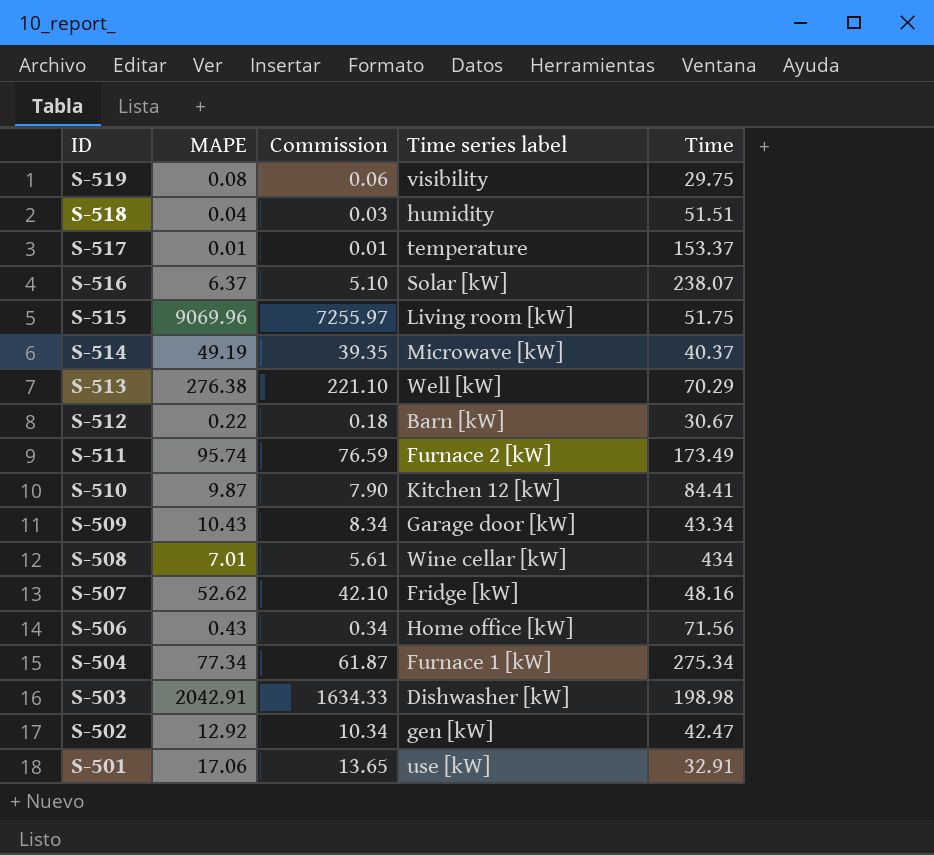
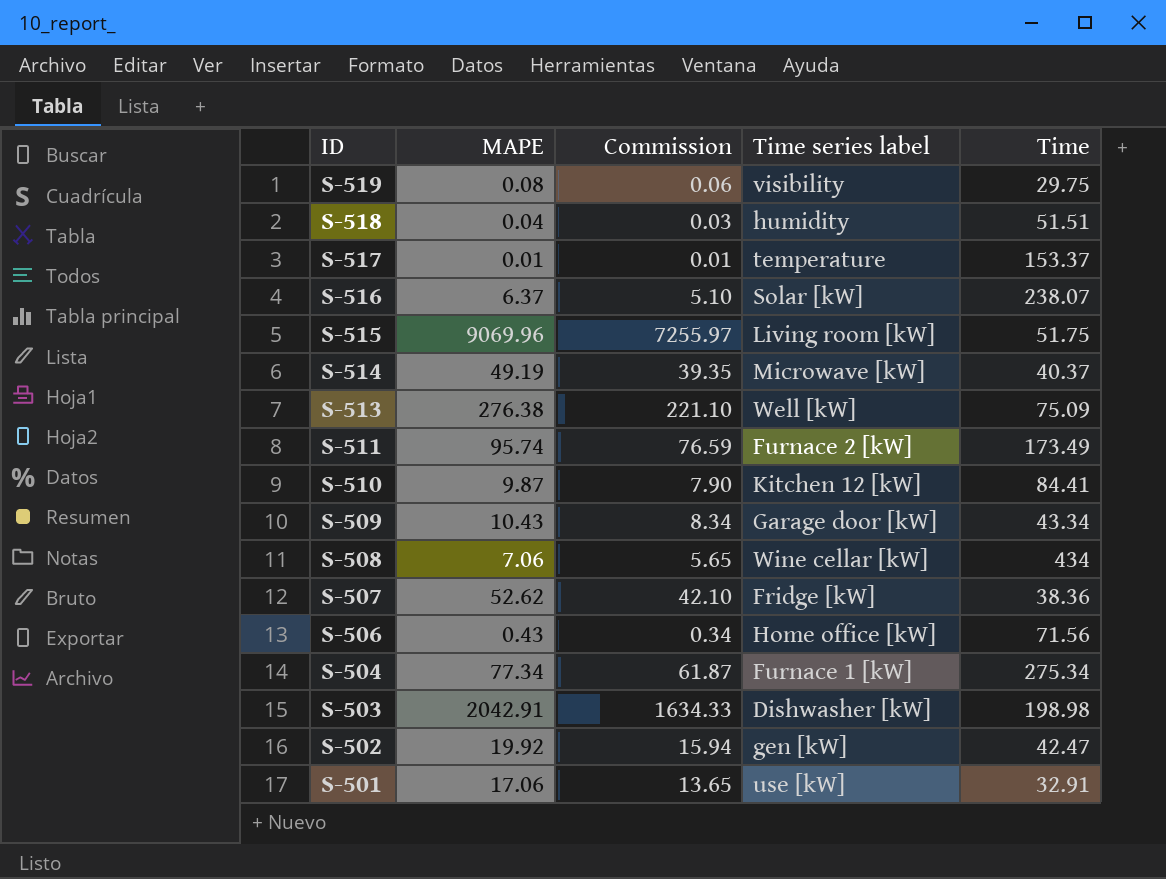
row S-512: 0.22 | 0.18 | Barn [kW] | 30.67 -> none
S-513 | Time: 70.29 -> 75.09
S-508 | MAPE: 7.01 -> 7.06
S-508 | Commission: 5.61 -> 5.65
S-507 | Time: 48.16 -> 38.36
S-502 | MAPE: 12.92 -> 19.92
S-502 | Commission: 10.34 -> 15.94

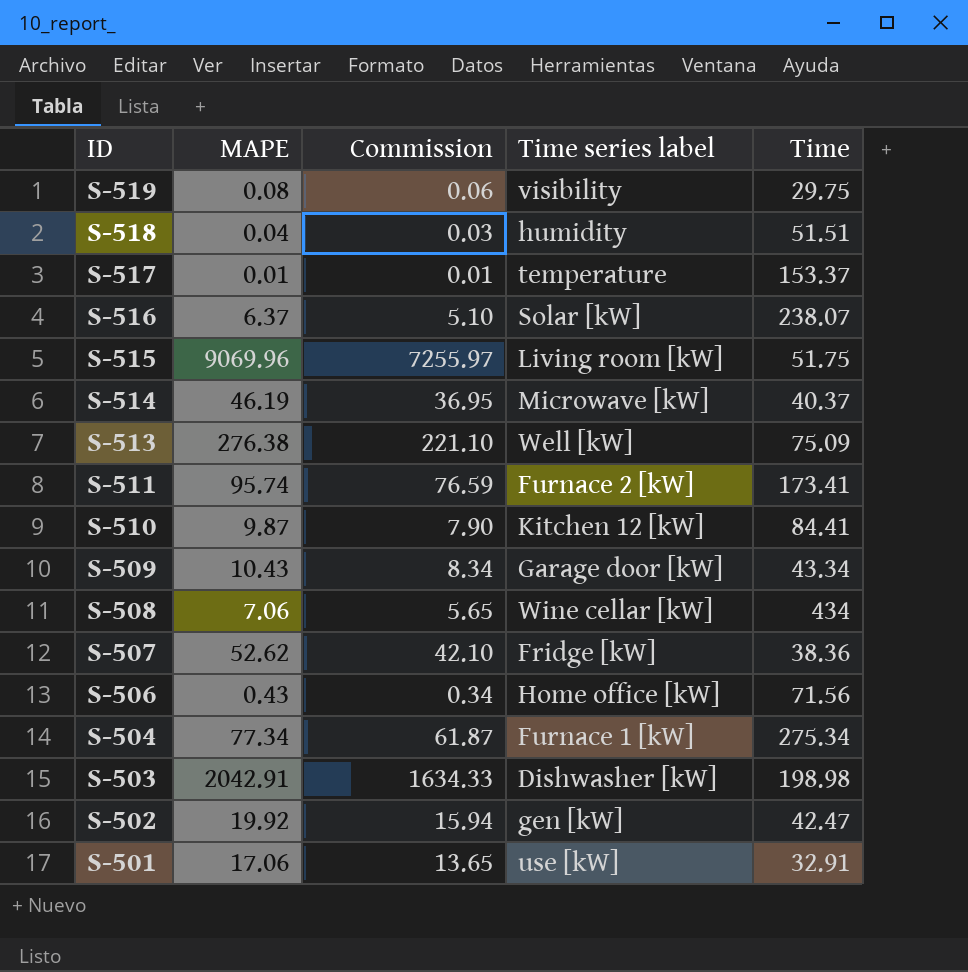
S-514 | MAPE: 49.19 -> 46.19
S-514 | Commission: 39.35 -> 36.95
S-511 | Time: 173.49 -> 173.41

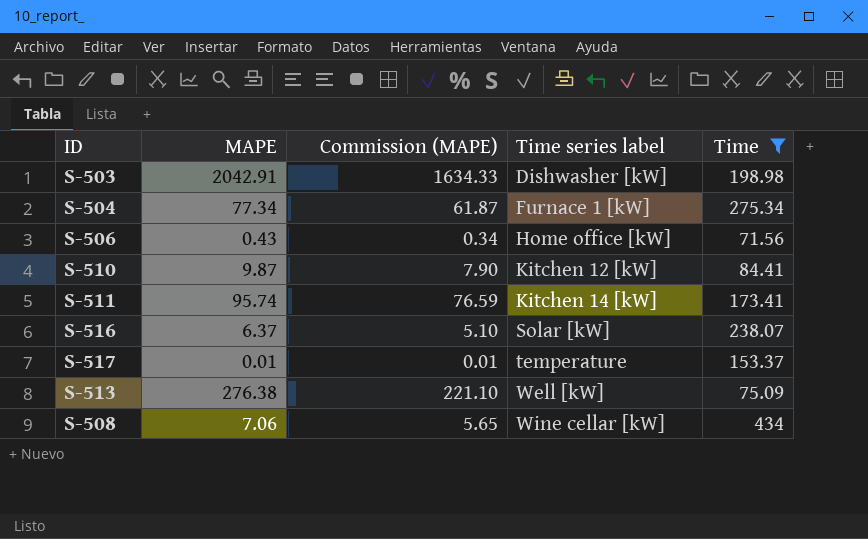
filter: none -> Time >= 71.56
row order: ID descending -> Time series label ascending
column name: Commission -> Commission (MAPE)
S-511 | Time series label: Furnace 2 [kW] -> Kitchen 14 [kW]

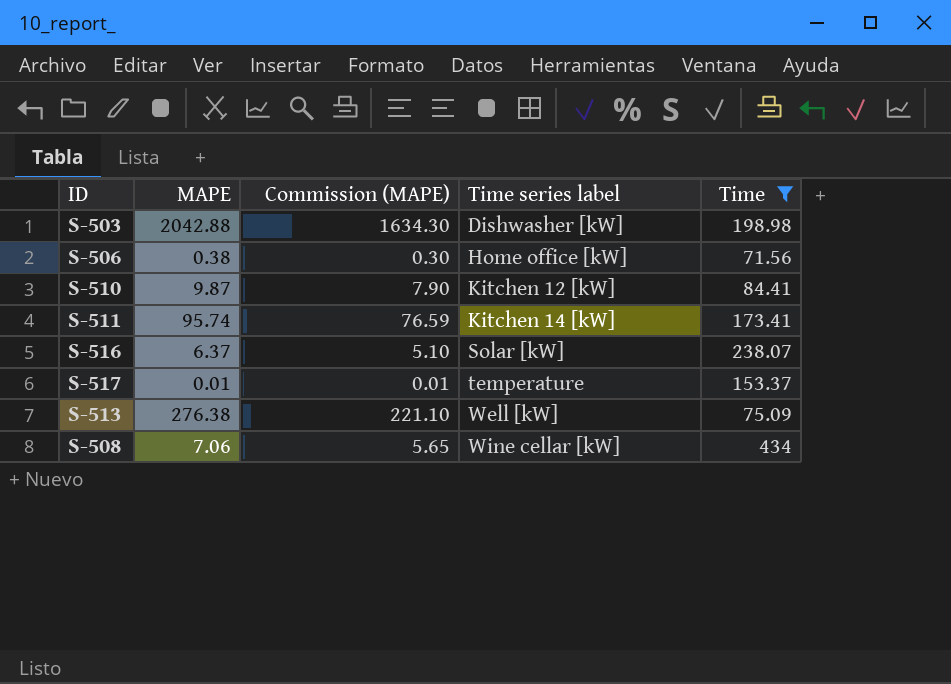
row S-504: 77.34 | 61.87 | Furnace 1 [kW] | 275.34 -> none
S-503 | MAPE: 2042.91 -> 2042.88
S-503 | Commission (MAPE): 1634.33 -> 1634.30
S-506 | MAPE: 0.43 -> 0.38
S-506 | Commission (MAPE): 0.34 -> 0.30

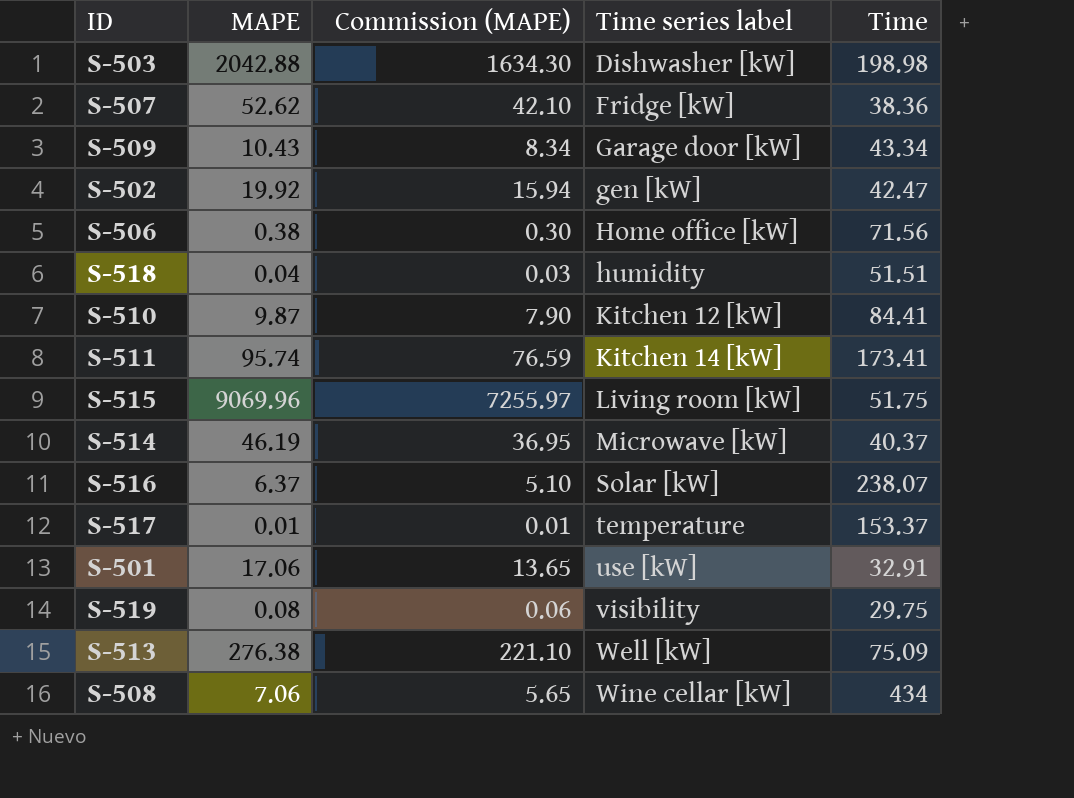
filter: Time >= 71.56 -> none

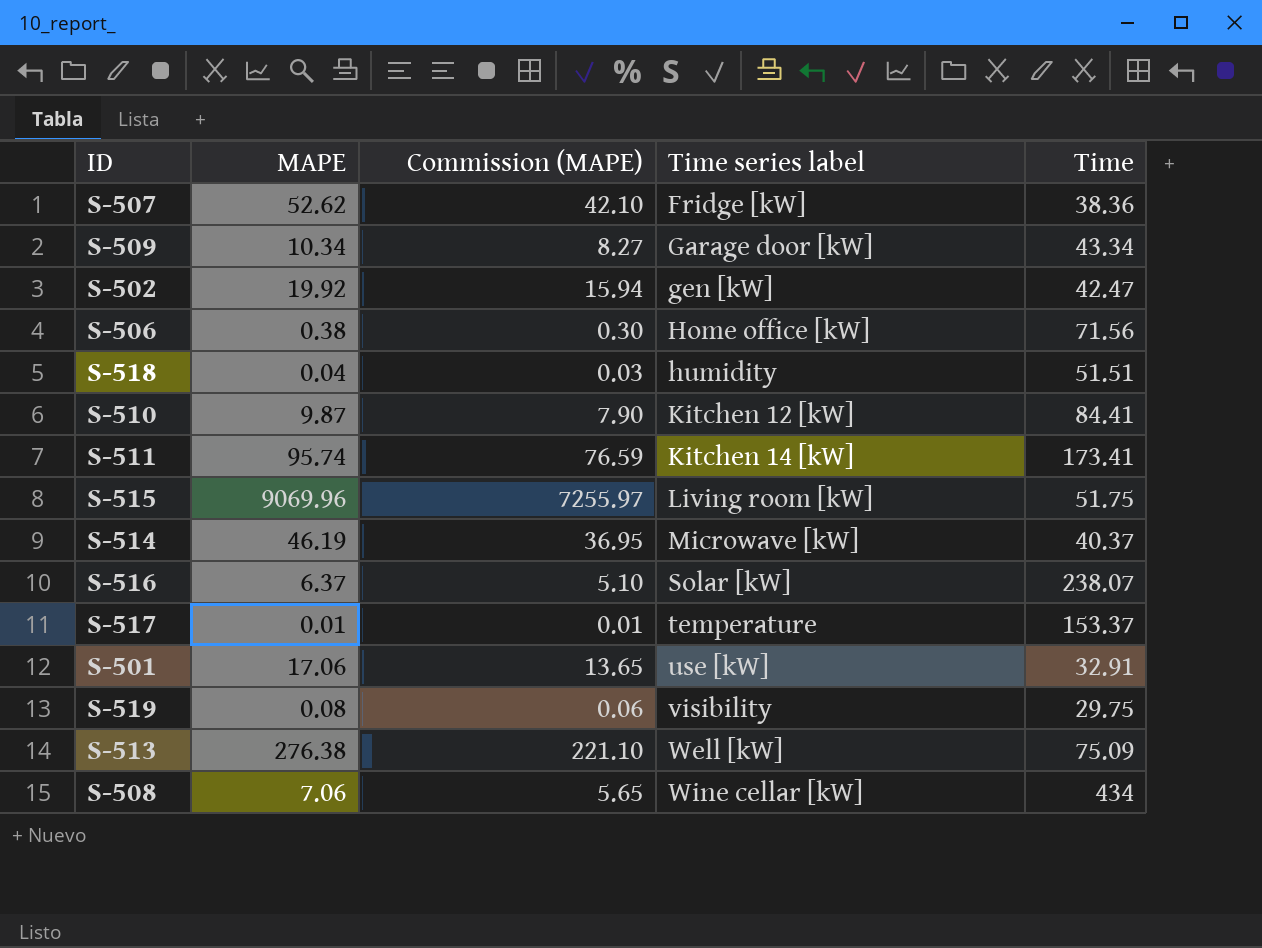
row S-503: 2042.88 | 1634.30 | Dishwasher [kW] | 198.98 -> none
S-509 | MAPE: 10.43 -> 10.34
S-509 | Commission (MAPE): 8.34 -> 8.27

